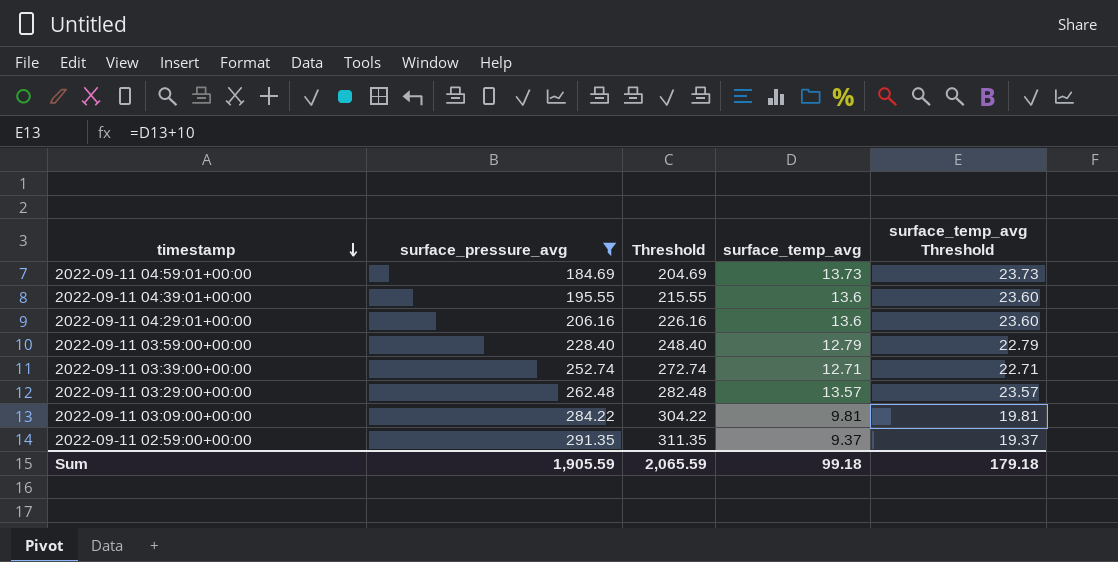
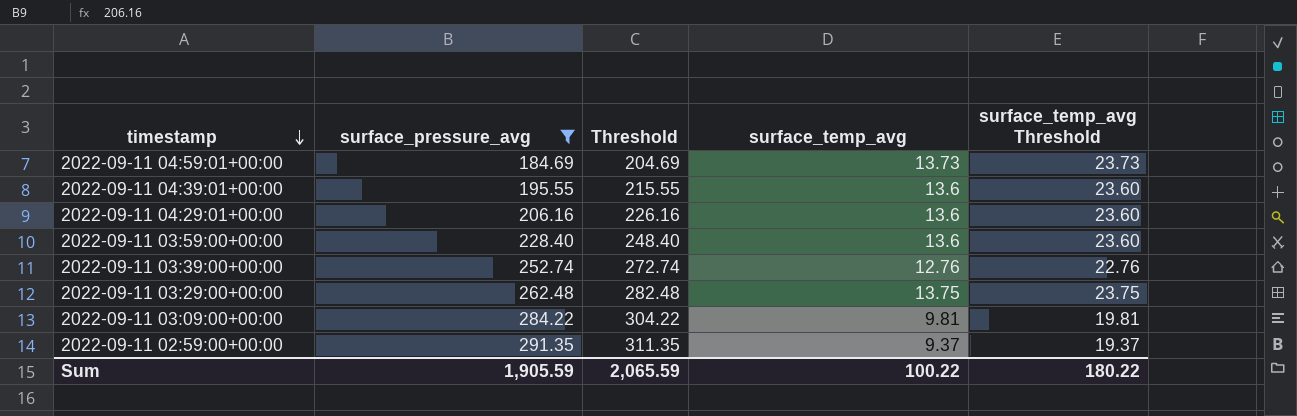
2022-09-11 03:59:00+00:00 | surface_temp_avg: 12.79 -> 13.6
2022-09-11 03:59:00+00:00 | surface_temp_avg Threshold: 22.79 -> 23.60
2022-09-11 03:39:00+00:00 | surface_temp_avg: 12.71 -> 12.76
2022-09-11 03:39:00+00:00 | surface_temp_avg Threshold: 22.71 -> 22.76
2022-09-11 03:29:00+00:00 | surface_temp_avg: 13.57 -> 13.75
2022-09-11 03:29:00+00:00 | surface_temp_avg Threshold: 23.57 -> 23.75
Sum | surface_temp_avg: 99.18 -> 100.22
Sum | surface_temp_avg Threshold: 179.18 -> 180.22

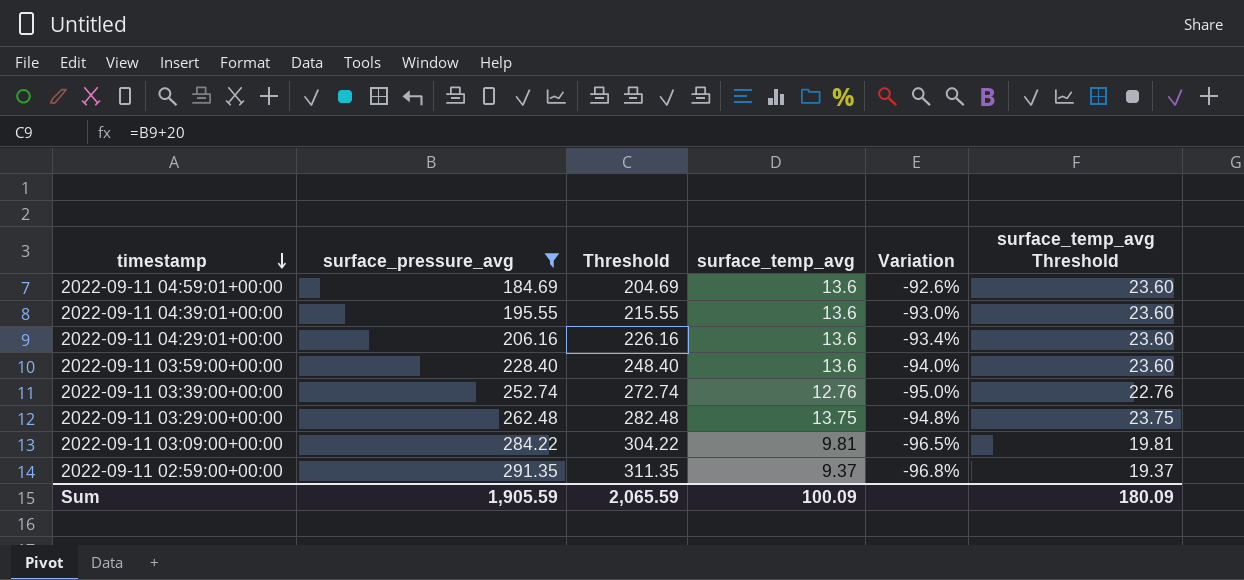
column Variation | formula: none -> ([surface_temp_avg] - [surface_pressure_avg]) / [surface_pressure_avg]
2022-09-11 04:59:01+00:00 | surface_temp_avg: 13.73 -> 13.6
2022-09-11 04:59:01+00:00 | surface_temp_avg Threshold: 23.73 -> 23.60
Sum | surface_temp_avg: 100.22 -> 100.09
Sum | surface_temp_avg Threshold: 180.22 -> 180.09

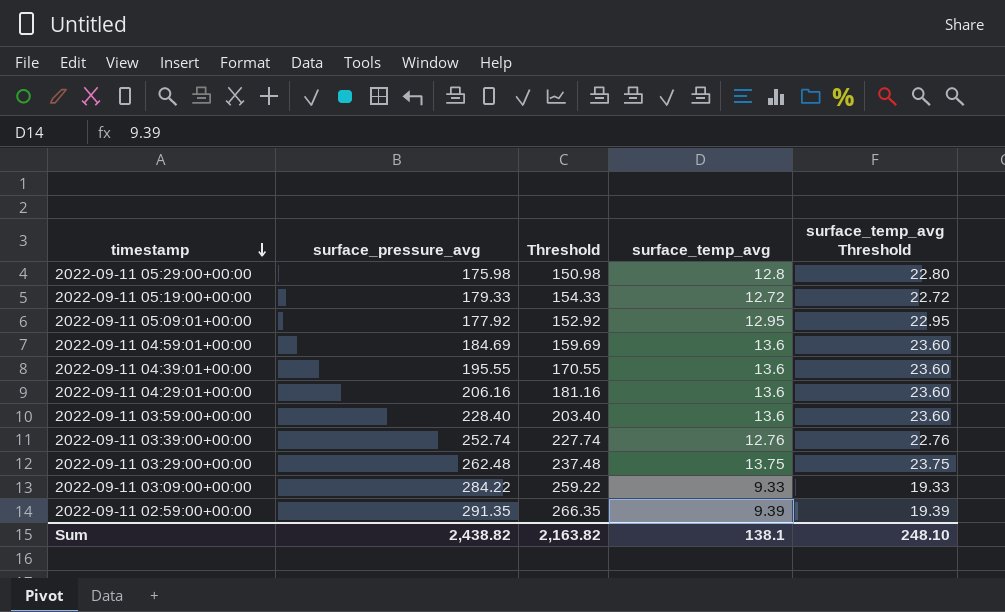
filter: surface_pressure_avg >= 184.69 -> none
column Variation | formula: ([surface_temp_avg] - [surface_pressure_avg]) / [surface_pressure_avg] -> none
column Threshold | formula: [surface_pressure_avg] + 20 -> [surface_pressure_avg] - 25
2022-09-11 03:09:00+00:00 | surface_temp_avg: 9.81 -> 9.33
2022-09-11 03:09:00+00:00 | surface_temp_avg Threshold: 19.81 -> 19.33
2022-09-11 02:59:00+00:00 | surface_temp_avg: 9.37 -> 9.39
2022-09-11 02:59:00+00:00 | surface_temp_avg Threshold: 19.37 -> 19.39
Sum | surface_pressure_avg: 1,905.59 -> 2,438.82
Sum | Threshold: 2,065.59 -> 2,163.82
Sum | surface_temp_avg: 100.09 -> 138.1
Sum | surface_temp_avg Threshold: 180.09 -> 248.10

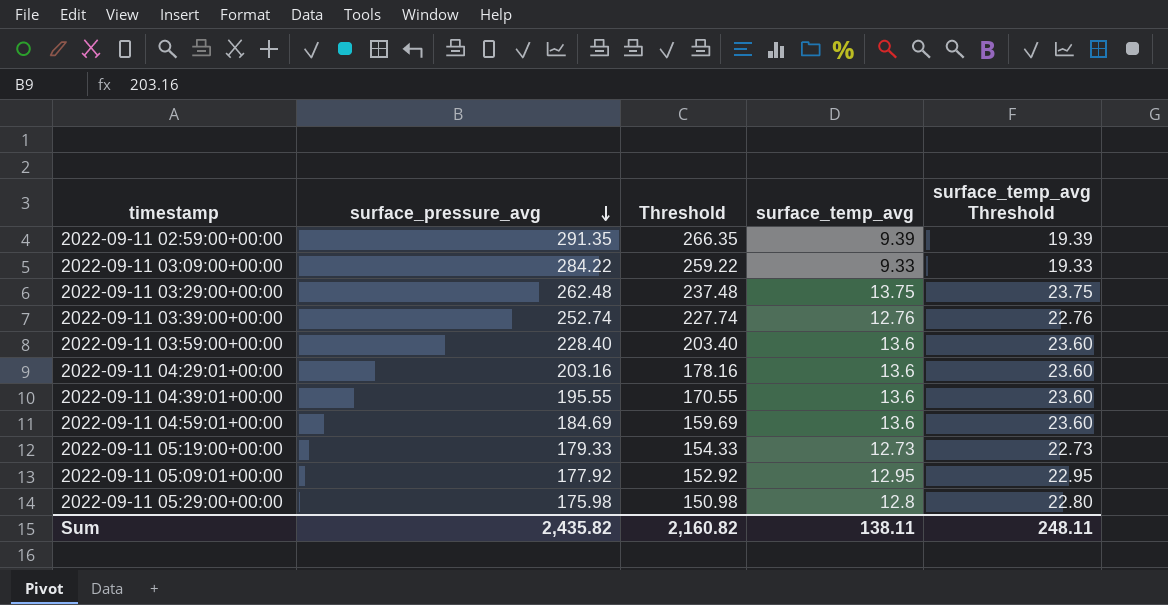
row order: timestamp descending -> surface_pressure_avg descending
2022-09-11 04:29:01+00:00 | surface_pressure_avg: 206.16 -> 203.16
2022-09-11 04:29:01+00:00 | Threshold: 181.16 -> 178.16
2022-09-11 05:19:00+00:00 | surface_temp_avg: 12.72 -> 12.73
2022-09-11 05:19:00+00:00 | surface_temp_avg Threshold: 22.72 -> 22.73
Sum | surface_pressure_avg: 2,438.82 -> 2,435.82
Sum | Threshold: 2,163.82 -> 2,160.82
Sum | surface_temp_avg: 138.1 -> 138.11
Sum | surface_temp_avg Threshold: 248.10 -> 248.11

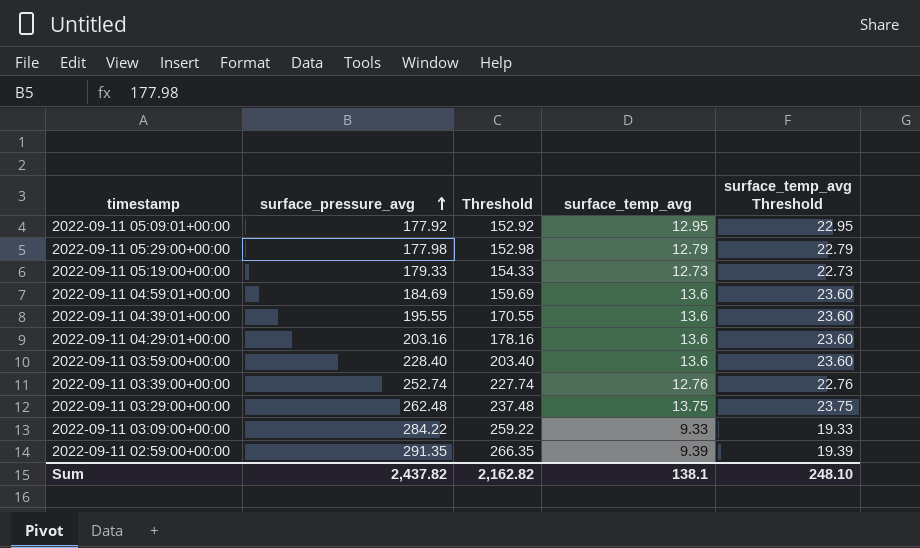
row order: surface_pressure_avg descending -> surface_pressure_avg ascending
2022-09-11 05:29:00+00:00 | surface_pressure_avg: 175.98 -> 177.98
2022-09-11 05:29:00+00:00 | Threshold: 150.98 -> 152.98
2022-09-11 05:29:00+00:00 | surface_temp_avg: 12.8 -> 12.79
2022-09-11 05:29:00+00:00 | surface_temp_avg Threshold: 22.80 -> 22.79
Sum | surface_pressure_avg: 2,435.82 -> 2,437.82
Sum | Threshold: 2,160.82 -> 2,162.82
Sum | surface_temp_avg: 138.11 -> 138.1
Sum | surface_temp_avg Threshold: 248.11 -> 248.10

